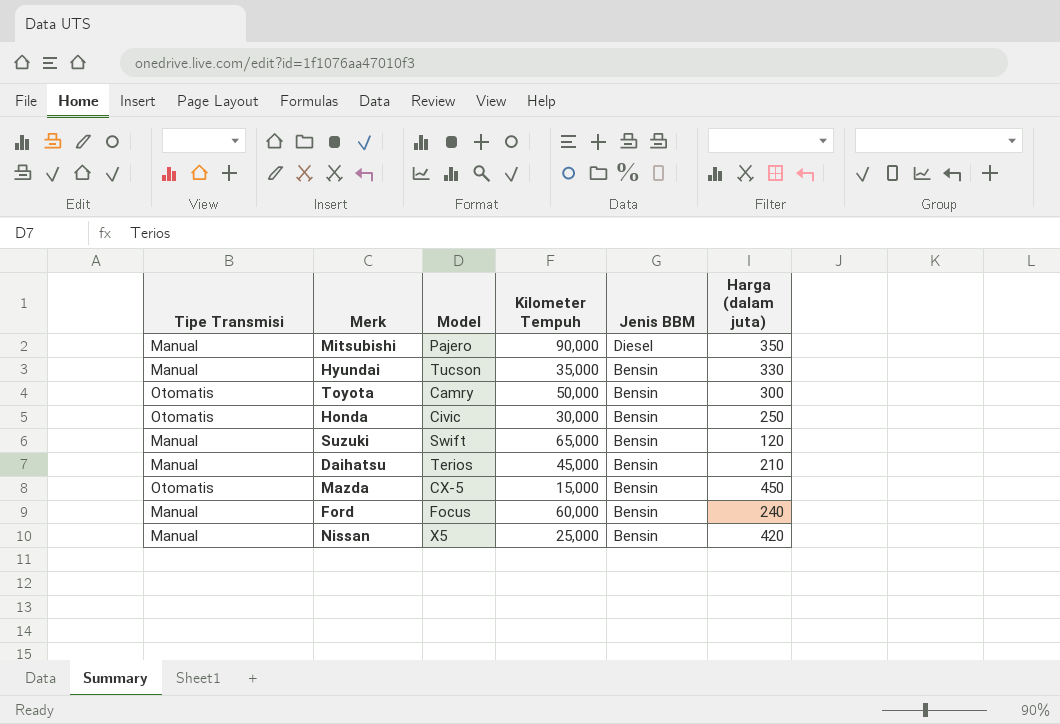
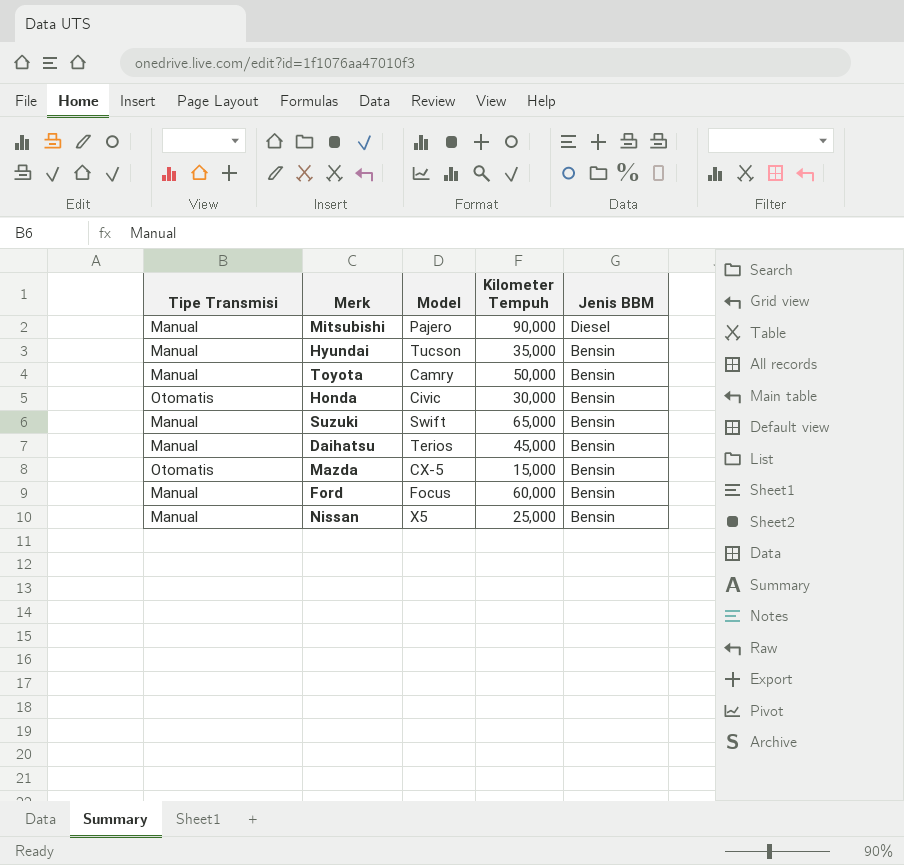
column Harga (dalam juta) | position: 6 -> none
Toyota | Tipe Transmisi: Otomatis -> Manual

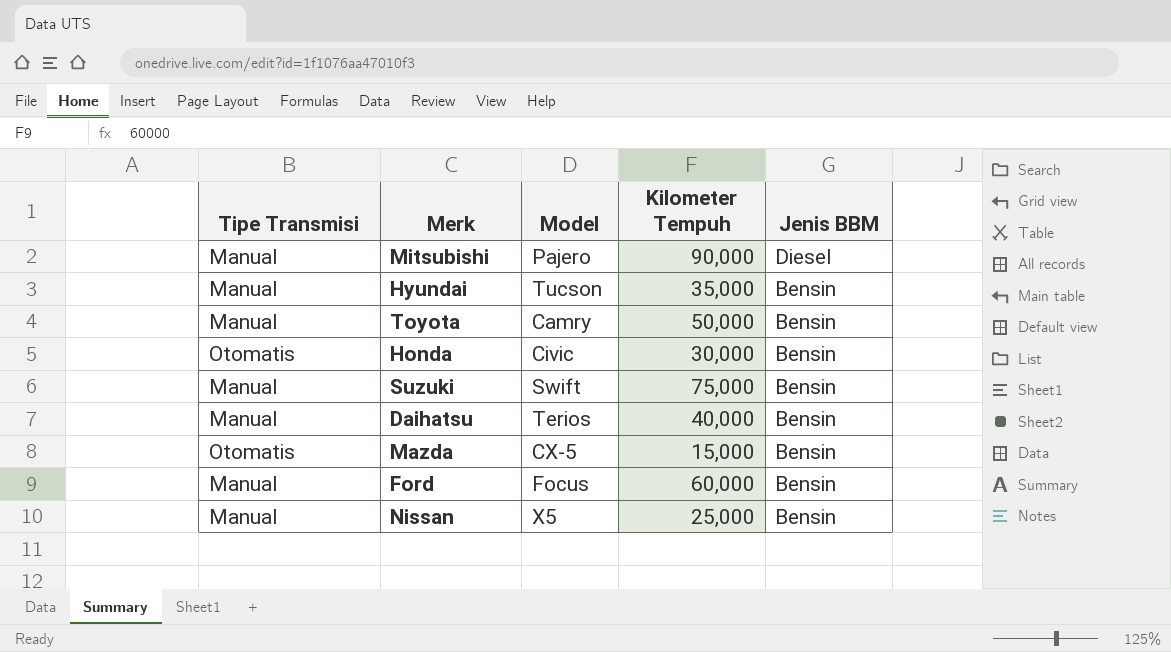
Suzuki | Kilometer Tempuh: 65,000 -> 75,000
Daihatsu | Kilometer Tempuh: 45,000 -> 40,000

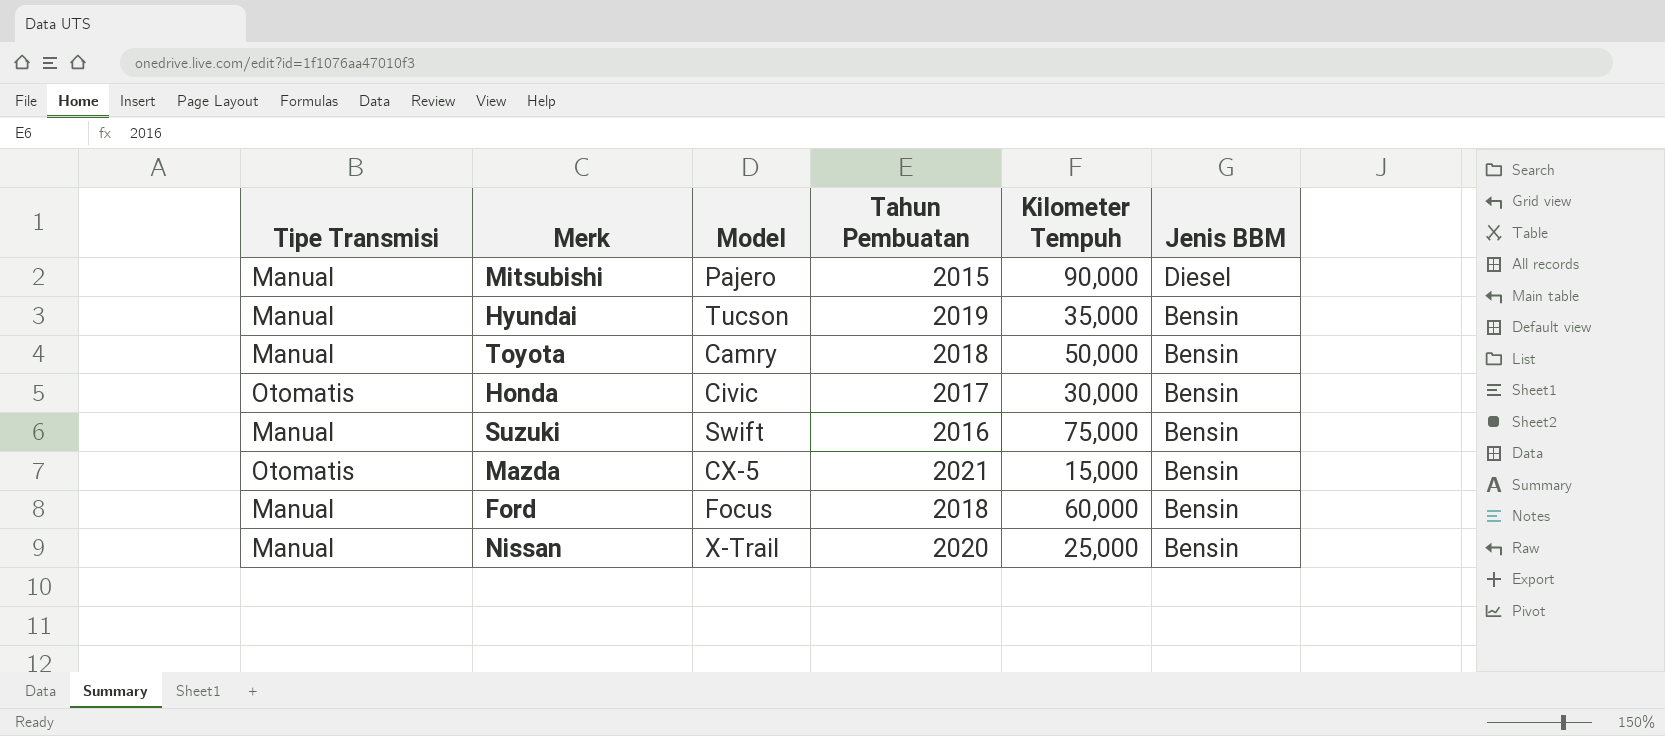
column Tahun Pembuatan | position: none -> 4
row Daihatsu: Manual | Terios | 40,000 | Bensin -> none
Nissan | Model: X5 -> X-Trail

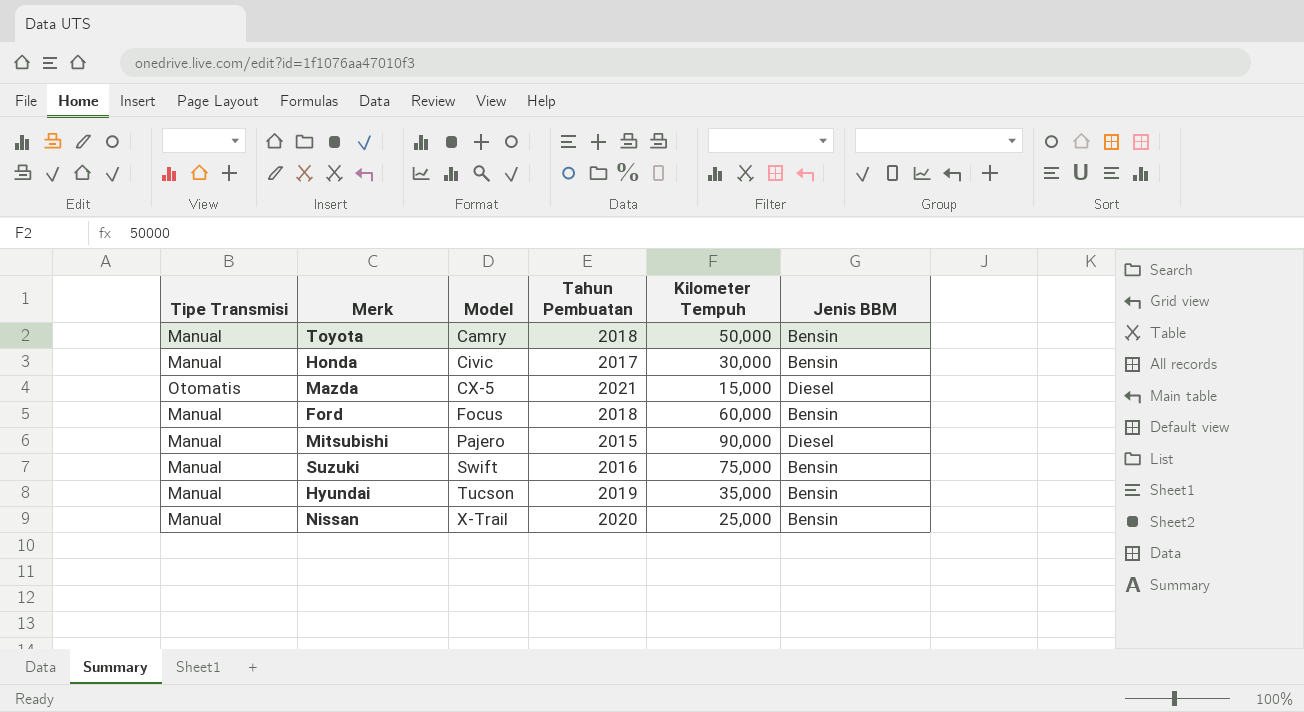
row order: Jenis BBM descending -> Model ascending
Honda | Tipe Transmisi: Otomatis -> Manual
Mazda | Jenis BBM: Bensin -> Diesel

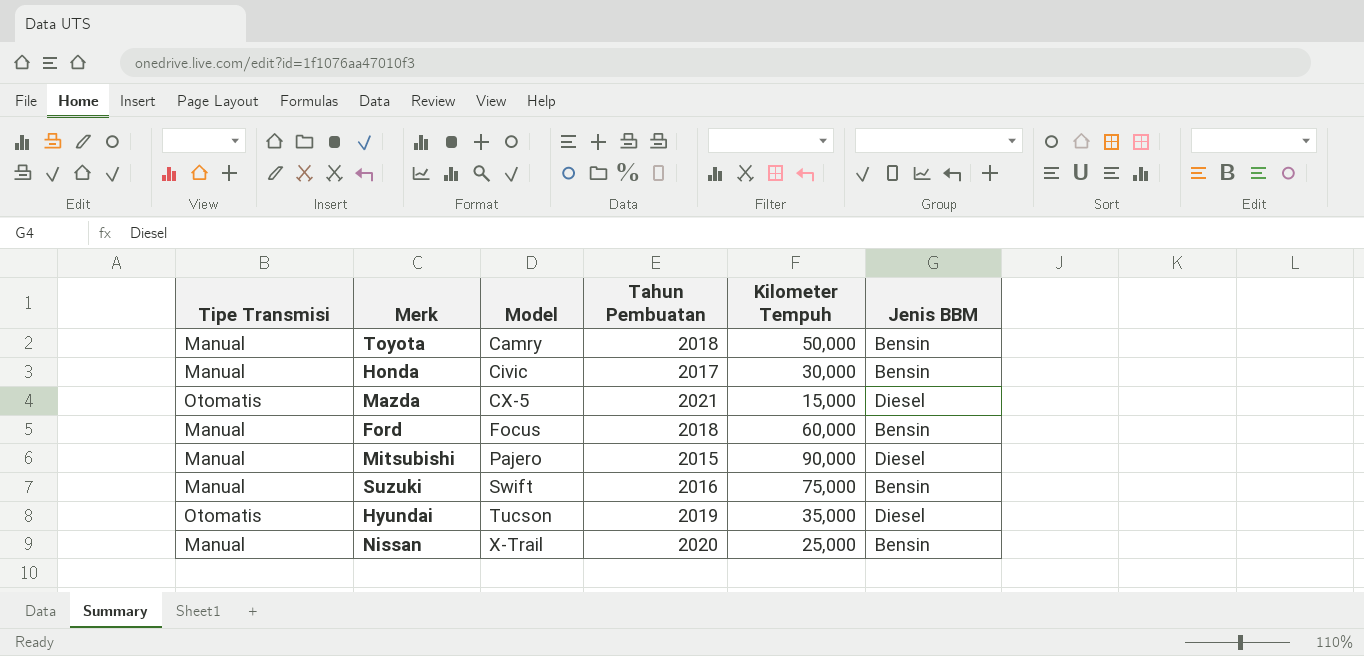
Hyundai | Tipe Transmisi: Manual -> Otomatis
Hyundai | Jenis BBM: Bensin -> Diesel

